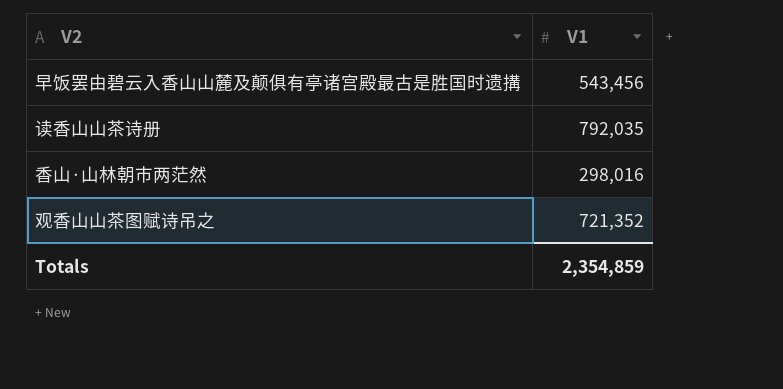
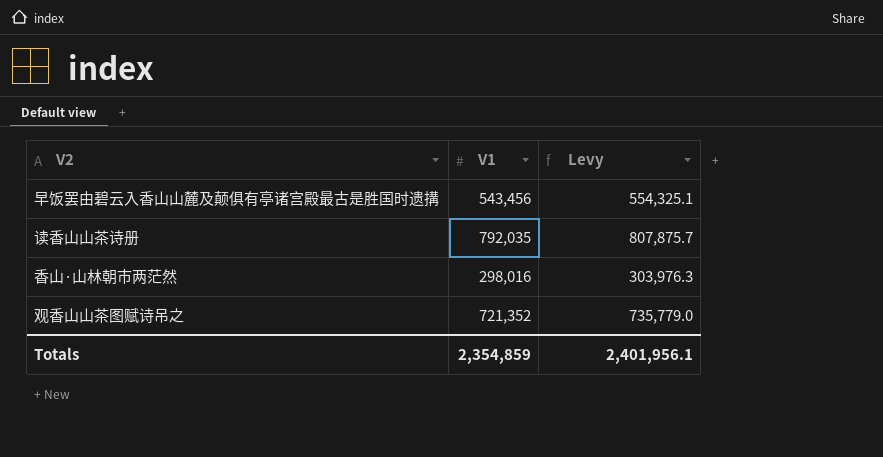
column Levy | formula: none -> [V1] * 1.02

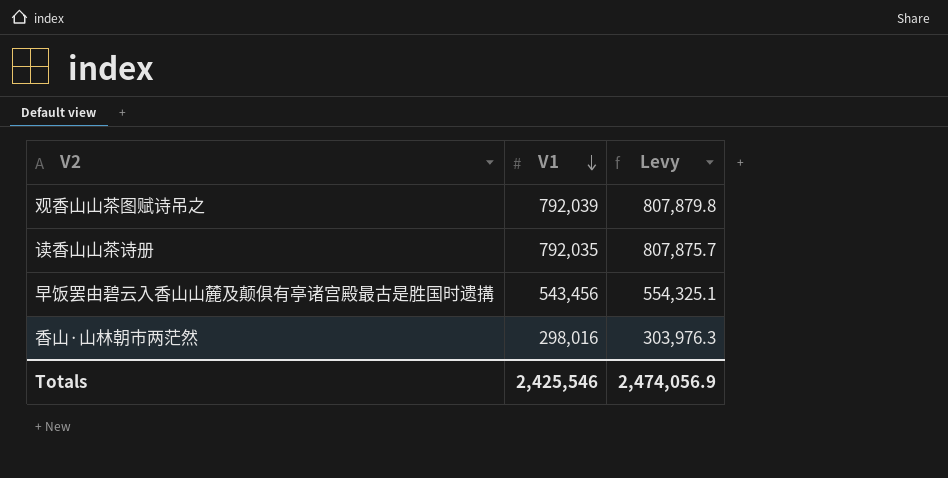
row order: none -> V1 descending
观香山山茶图赋诗吊之 | V1: 721,352 -> 792,039
观香山山茶图赋诗吊之 | Levy: 735,779.0 -> 807,879.8
Totals | V1: 2,354,859 -> 2,425,546
Totals | Levy: 2,401,956.1 -> 2,474,056.9

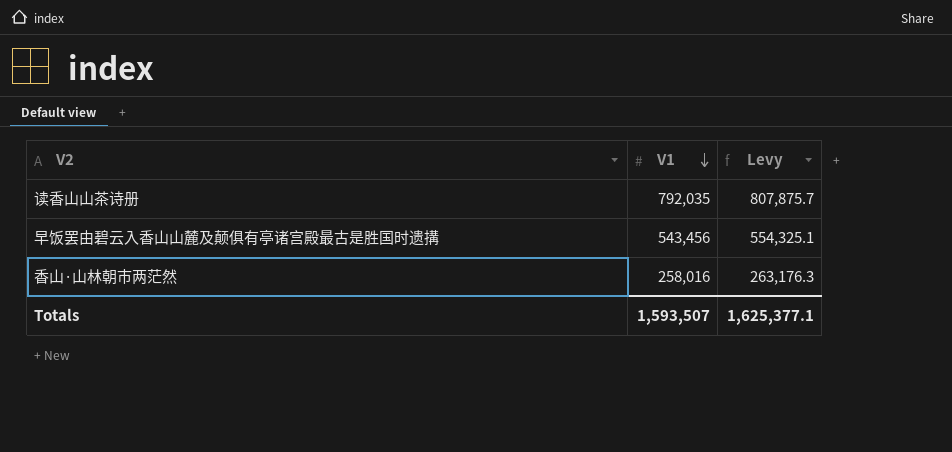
row 观香山山茶图赋诗吊之: 792,039 | 807,879.8 -> none
香山·山林朝市两茫然 | V1: 298,016 -> 258,016
香山·山林朝市两茫然 | Levy: 303,976.3 -> 263,176.3
Totals | V1: 2,425,546 -> 1,593,507
Totals | Levy: 2,474,056.9 -> 1,625,377.1

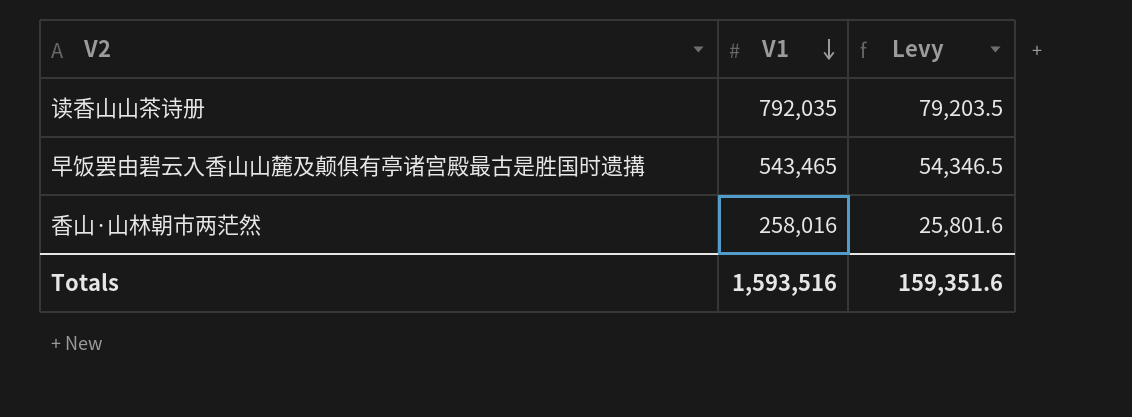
column Levy | formula: [V1] * 1.02 -> [V1] * 0.1
早饭罢由碧云入香山山麓及颠俱有亭诸宫殿最古是胜国时遗搆 | V1: 543,456 -> 543,465
Totals | V1: 1,593,507 -> 1,593,516
Totals | Levy: 1,625,377.1 -> 159,351.6

